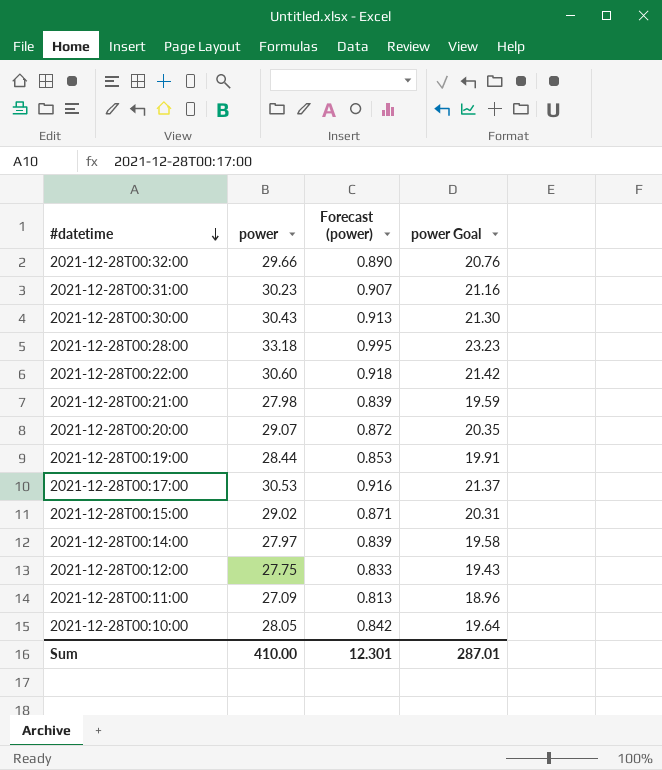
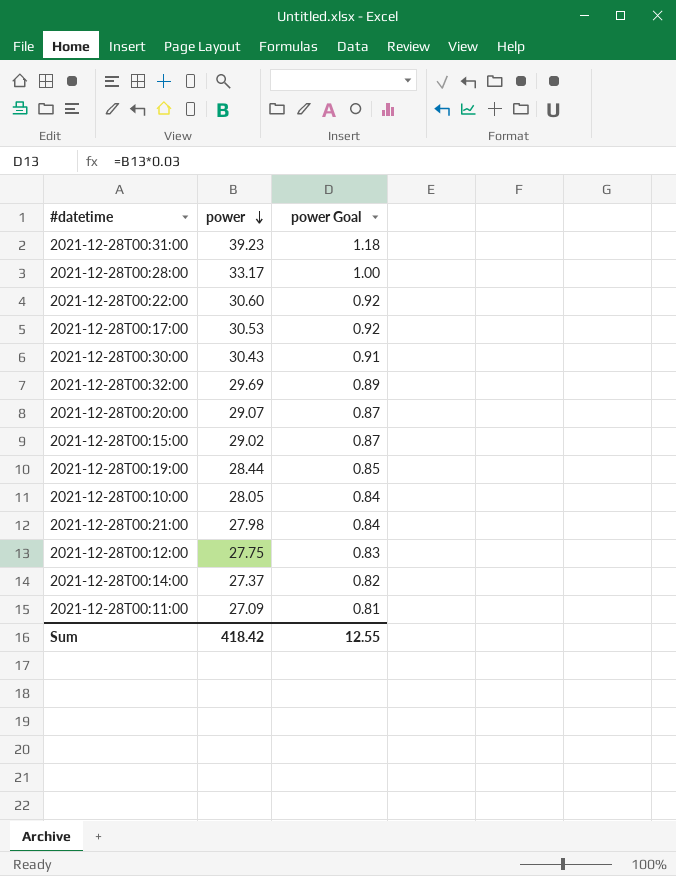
row order: #datetime descending -> power descending
column Forecast (power) | formula: [power] * 0.03 -> none
column power Goal | formula: [power] * 0.7 -> [power] * 0.03
2021-12-28T00:31:00 | power: 30.23 -> 39.23
2021-12-28T00:28:00 | power: 33.18 -> 33.17
2021-12-28T00:32:00 | power: 29.66 -> 29.69
2021-12-28T00:14:00 | power: 27.97 -> 27.37
Sum | power: 410.00 -> 418.42
Sum | power Goal: 287.01 -> 12.55

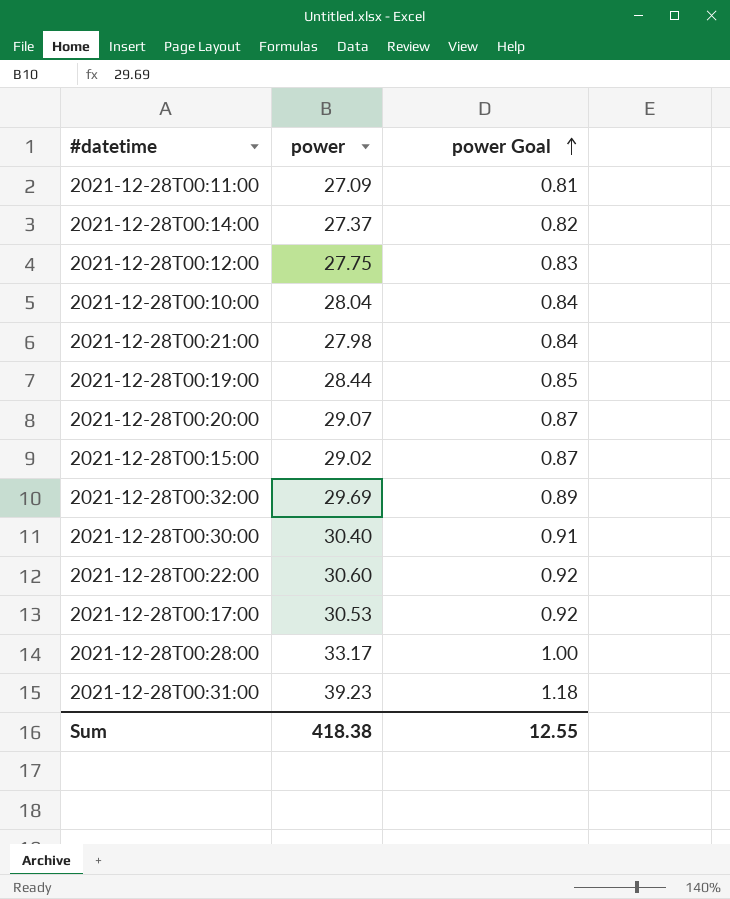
row order: power descending -> power Goal ascending
2021-12-28T00:10:00 | power: 28.05 -> 28.04
2021-12-28T00:30:00 | power: 30.43 -> 30.40
Sum | power: 418.42 -> 418.38

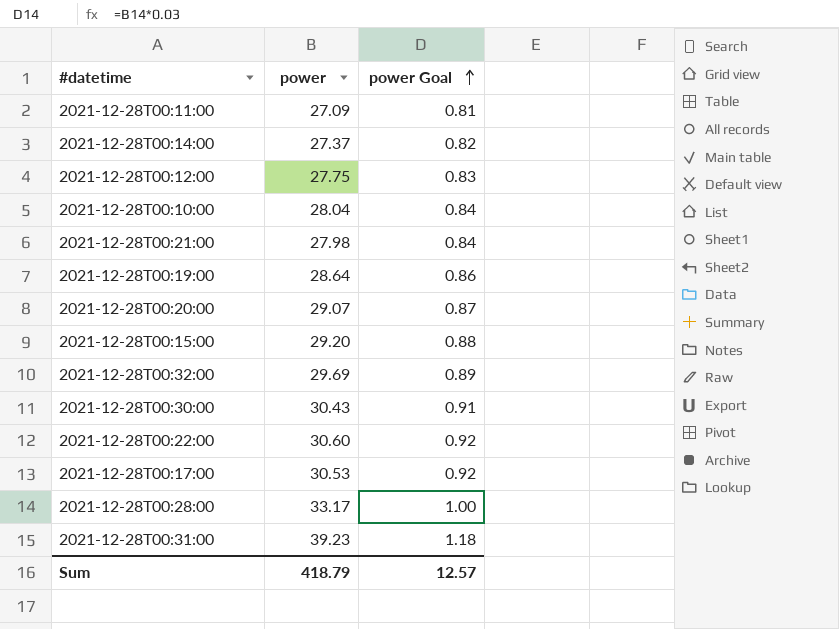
2021-12-28T00:19:00 | power: 28.44 -> 28.64
2021-12-28T00:19:00 | power Goal: 0.85 -> 0.86
2021-12-28T00:15:00 | power: 29.02 -> 29.20
2021-12-28T00:15:00 | power Goal: 0.87 -> 0.88
2021-12-28T00:30:00 | power: 30.40 -> 30.43
Sum | power: 418.38 -> 418.79
Sum | power Goal: 12.55 -> 12.57

